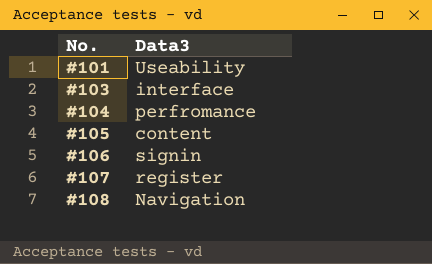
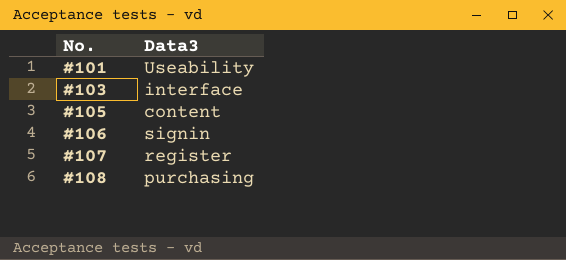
row #104: perfromance -> none
#108 | Data3: Navigation -> purchasing

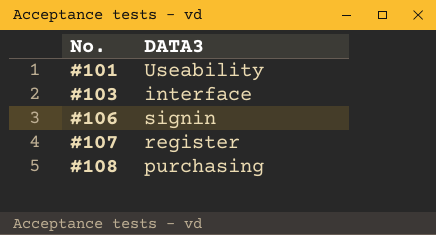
column name: Data3 -> DATA3
row #105: content -> none

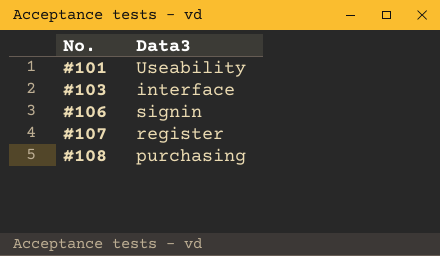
column name: DATA3 -> Data3

